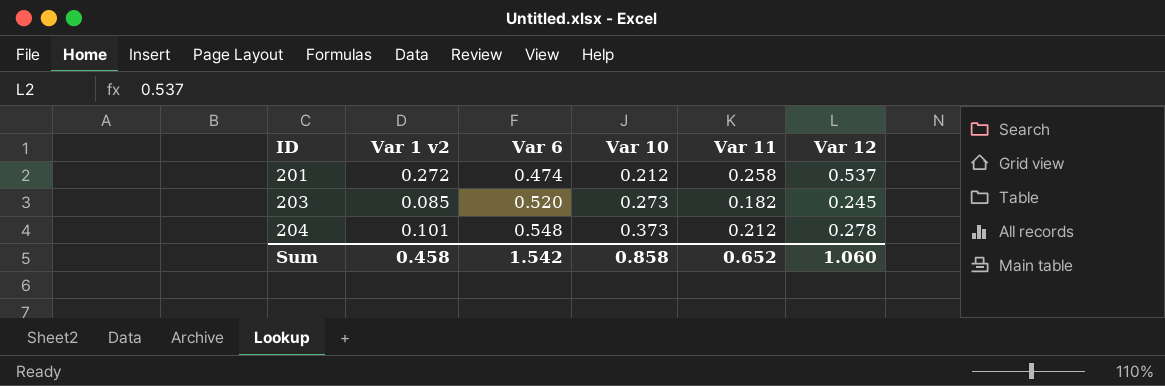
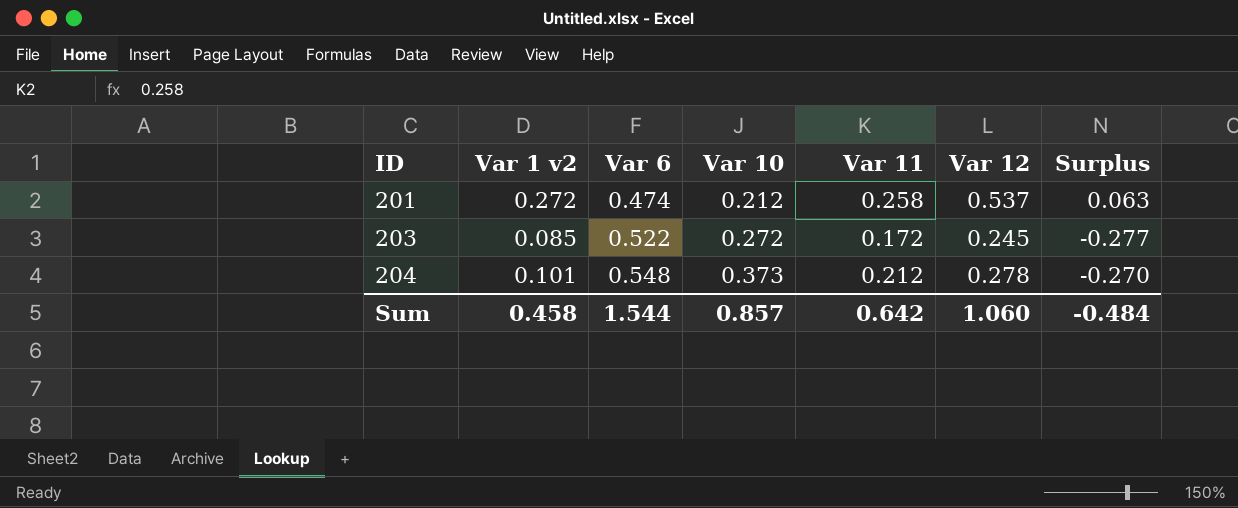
column Surplus | formula: none -> [Var 12] - [Var 6]
203 | Var 6: 0.520 -> 0.522
203 | Var 10: 0.273 -> 0.272
203 | Var 11: 0.182 -> 0.172
Sum | Var 6: 1.542 -> 1.544
Sum | Var 10: 0.858 -> 0.857
Sum | Var 11: 0.652 -> 0.642

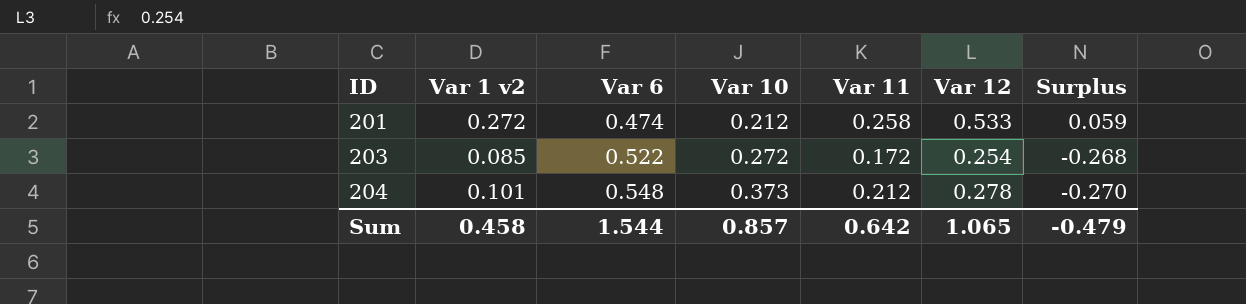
201 | Var 12: 0.537 -> 0.533
201 | Surplus: 0.063 -> 0.059
203 | Var 12: 0.245 -> 0.254
203 | Surplus: -0.277 -> -0.268
Sum | Var 12: 1.060 -> 1.065
Sum | Surplus: -0.484 -> -0.479

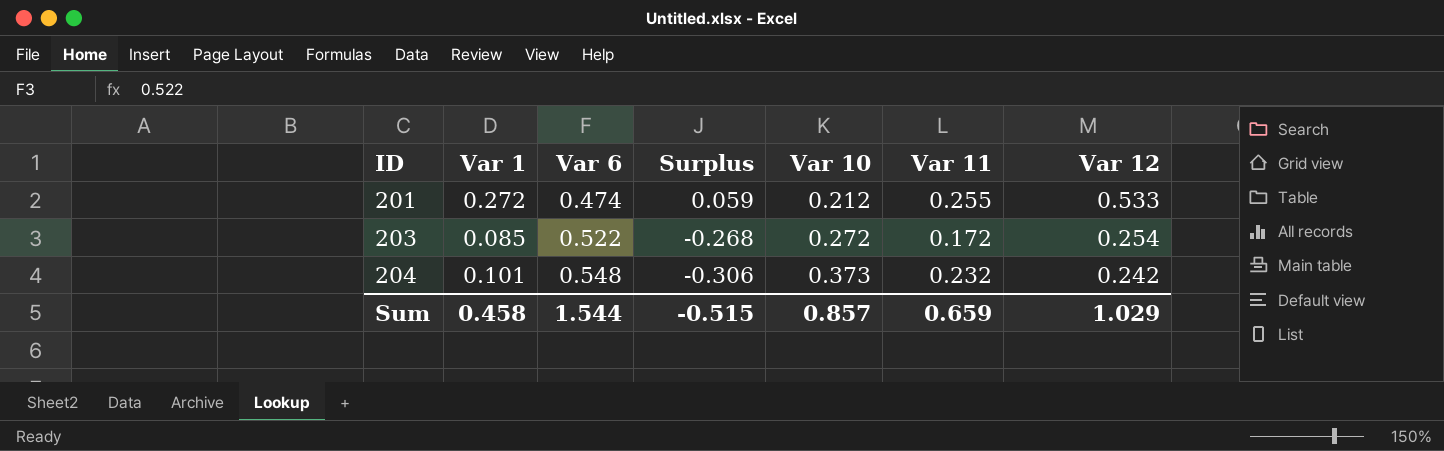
column name: Var 1 v2 -> Var 1
column Surplus | position: 7 -> 4
201 | Var 11: 0.258 -> 0.255
204 | Surplus: -0.270 -> -0.306
204 | Var 11: 0.212 -> 0.232
204 | Var 12: 0.278 -> 0.242
Sum | Surplus: -0.479 -> -0.515
Sum | Var 11: 0.642 -> 0.659
Sum | Var 12: 1.065 -> 1.029

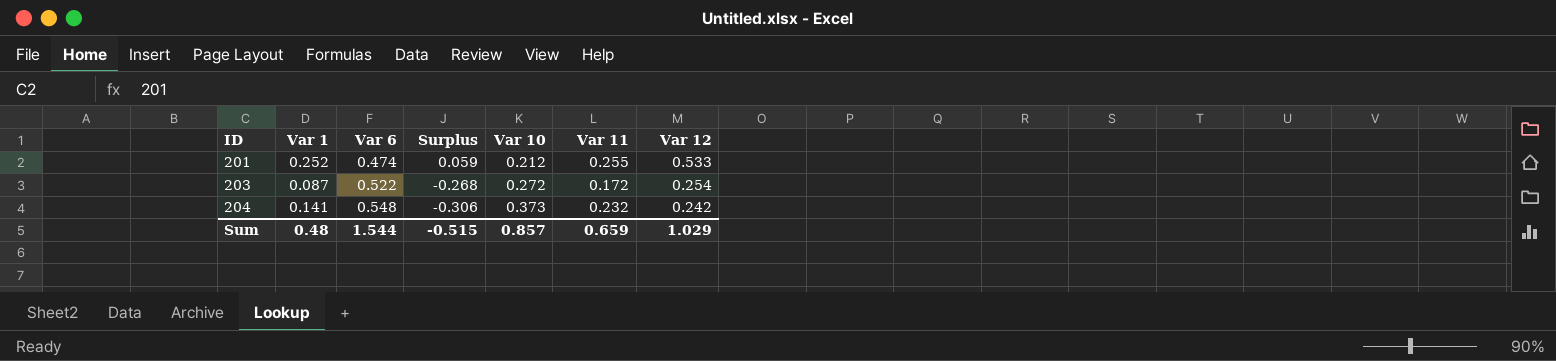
201 | Var 1: 0.272 -> 0.252
203 | Var 1: 0.085 -> 0.087
204 | Var 1: 0.101 -> 0.141
Sum | Var 1: 0.458 -> 0.48

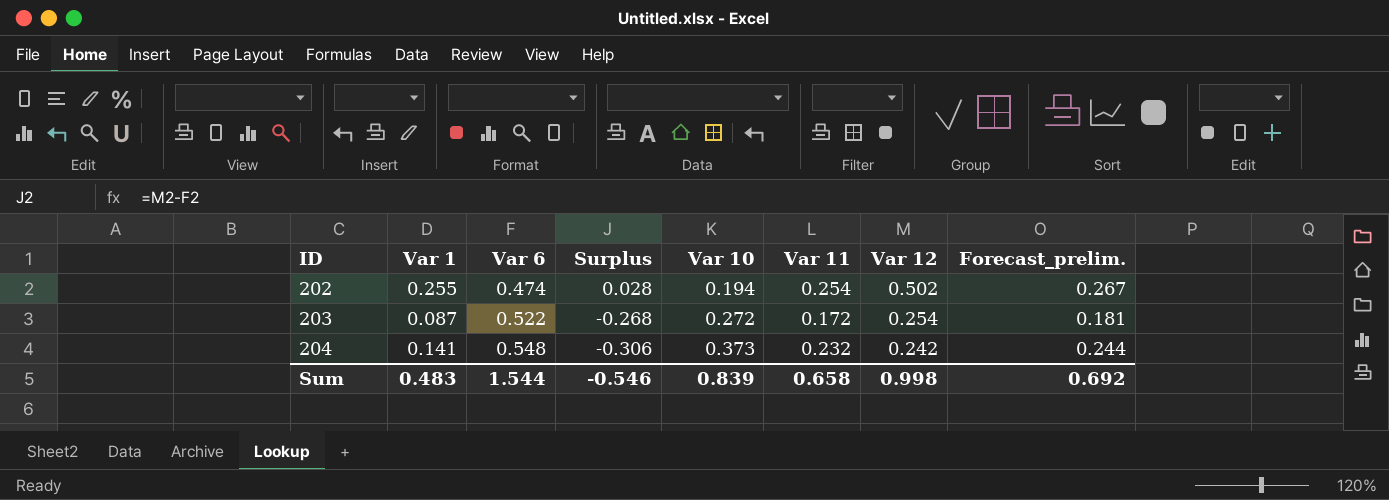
column Forecast_prelim. | formula: none -> [Var 11] * 1.05
row 201: 0.252 | 0.474 | 0.059 | 0.212 | 0.255 | 0.533 -> none
row 202: none -> 0.255 | 0.474 | 0.028 | 0.194 | 0.254 | 0.502 | 0.267
Sum | Var 1: 0.48 -> 0.483
Sum | Surplus: -0.515 -> -0.546
Sum | Var 10: 0.857 -> 0.839
Sum | Var 11: 0.659 -> 0.658
Sum | Var 12: 1.029 -> 0.998

